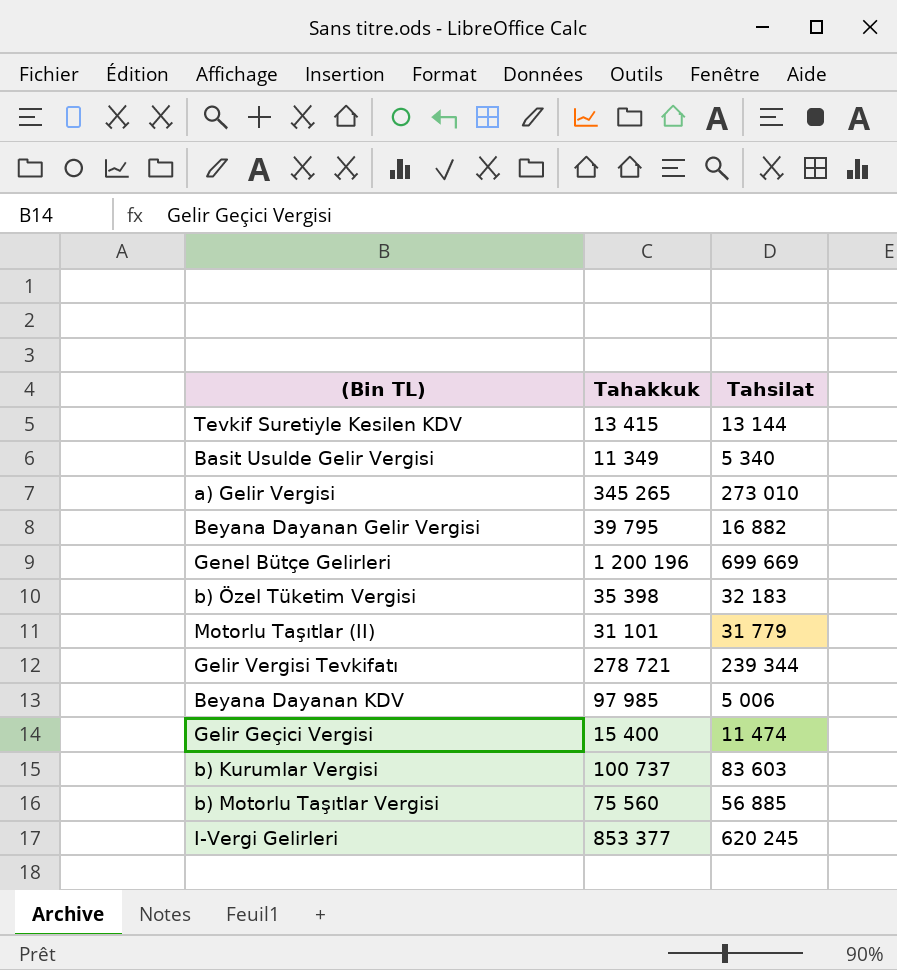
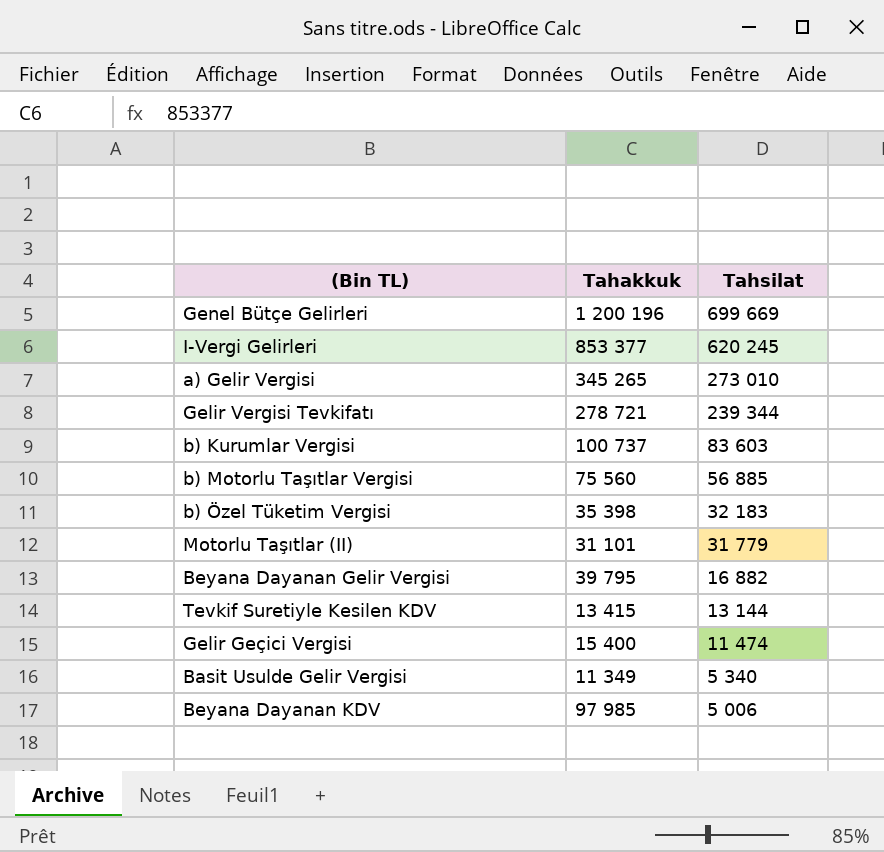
row order: none -> Tahsilat descending

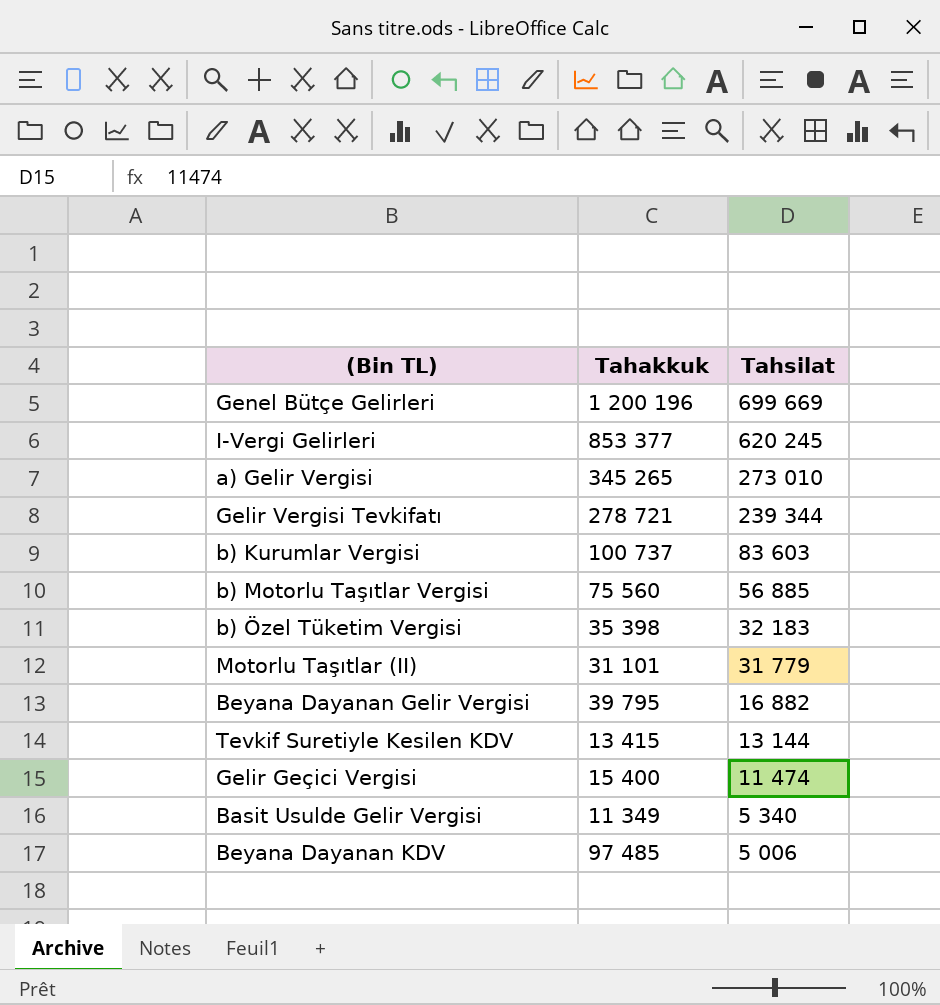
Beyana Dayanan KDV | Tahakkuk: 97 985 -> 97 485

